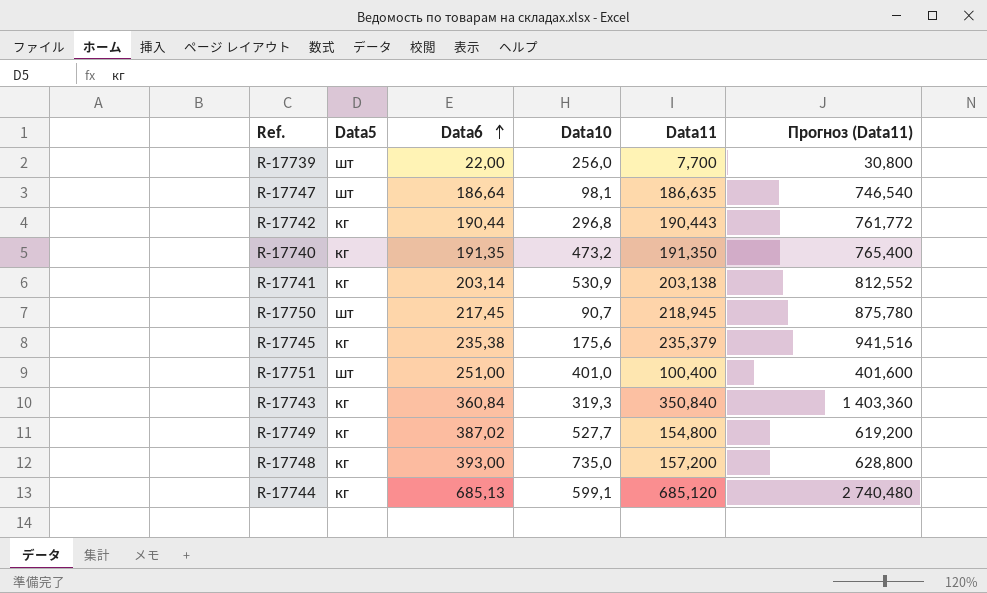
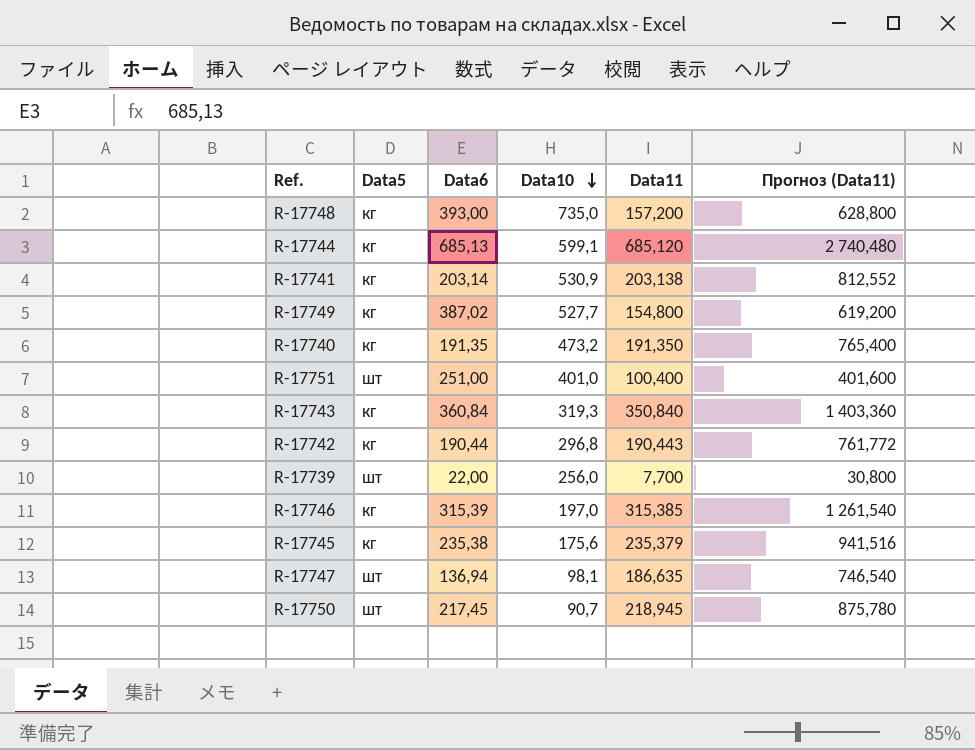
row order: Data6 ascending -> Data10 descending
row R-17746: none -> кг | 315,39 | 197,0 | 315,385 | 1 261,540
R-17747 | Data6: 186,64 -> 136,94

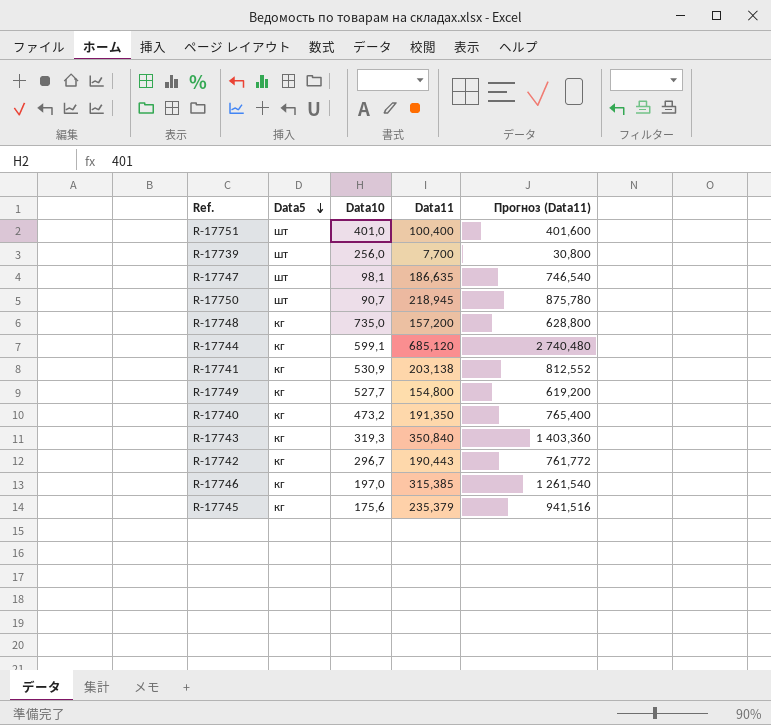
row order: Data10 descending -> Data5 descending
column Data6 | position: 3 -> none
R-17742 | Data10: 296,8 -> 296,7

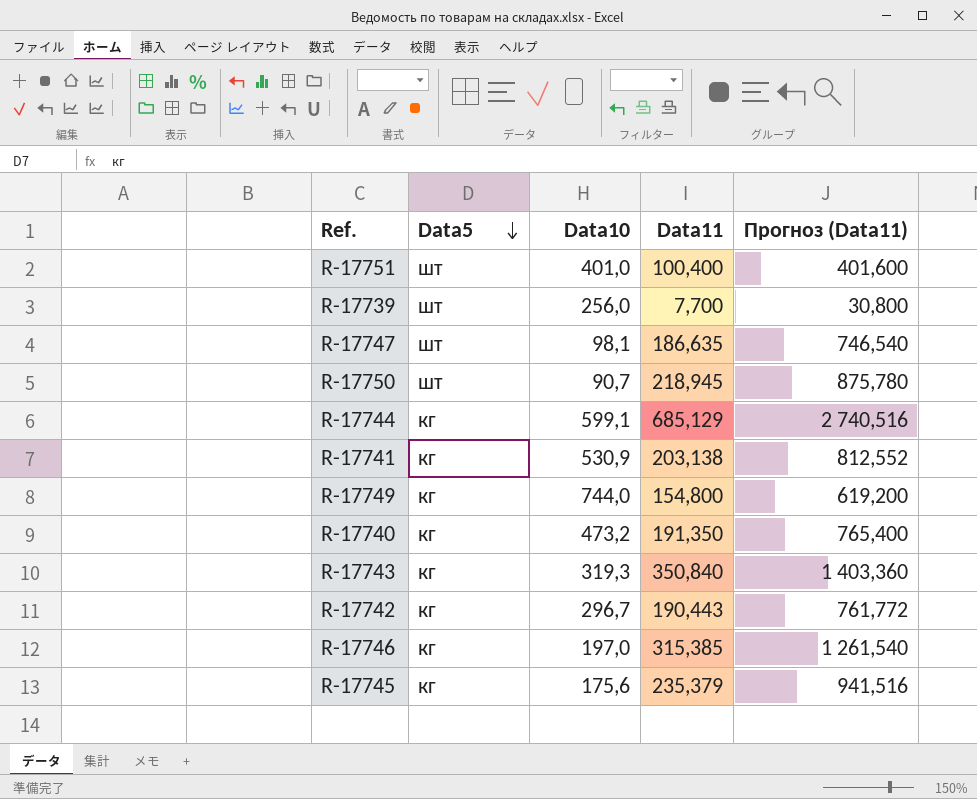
row R-17748: кг | 735,0 | 157,200 | 628,800 -> none
R-17744 | Data11: 685,120 -> 685,129
R-17744 | Прогноз (Data11): 2 740,480 -> 2 740,516
R-17749 | Data10: 527,7 -> 744,0

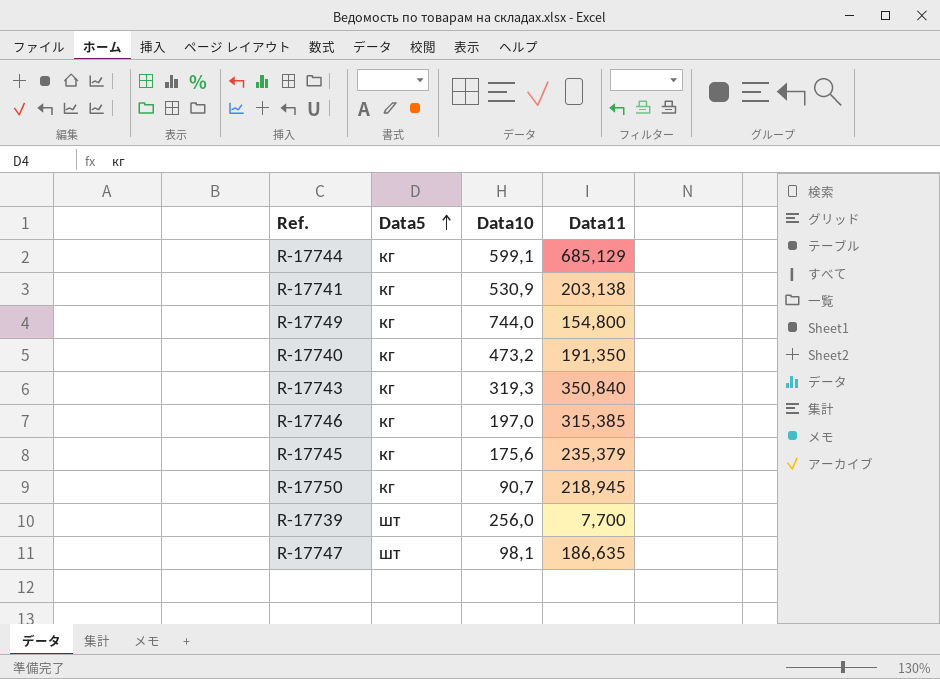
row order: Data5 descending -> Data5 ascending
column Прогноз (Data11) | formula: [Data11] * 4 -> none
row R-17751: шт | 401,0 | 100,400 | 401,600 -> none
row R-17742: кг | 296,7 | 190,443 | 761,772 -> none
R-17750 | Data5: шт -> кг

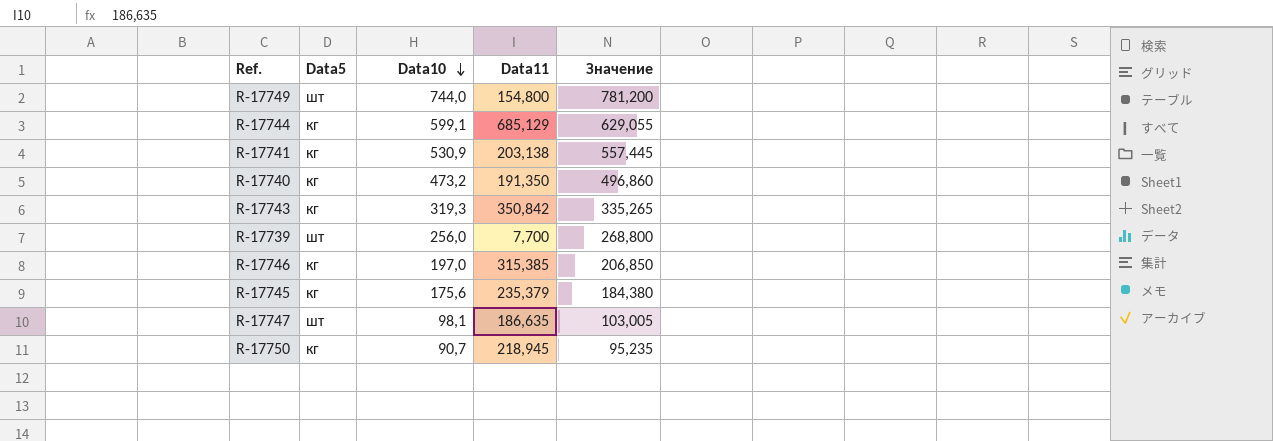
row order: Data5 ascending -> Data10 descending
column Значение | formula: none -> [Data10] * 1,05
R-17749 | Data5: кг -> шт
R-17743 | Data11: 350,840 -> 350,842

